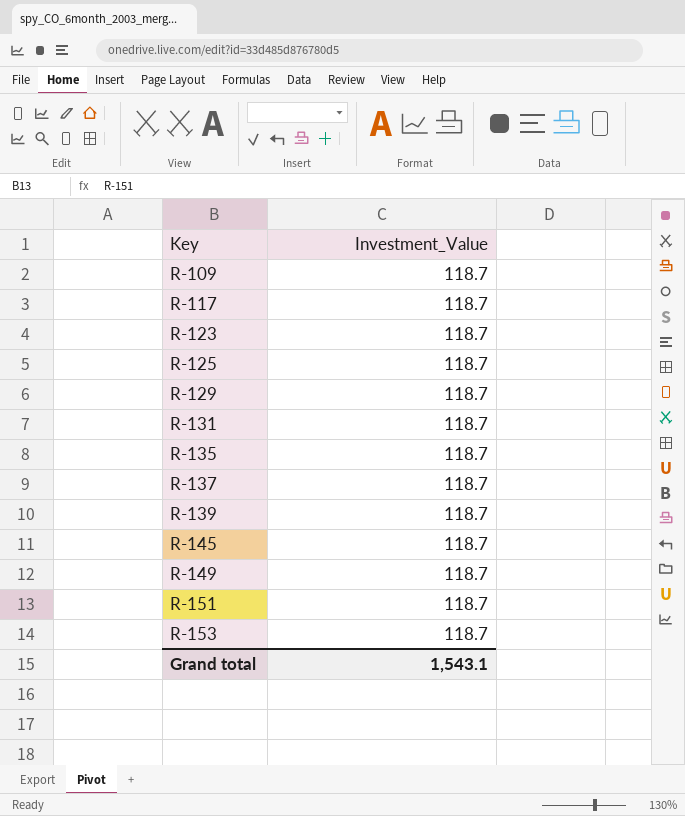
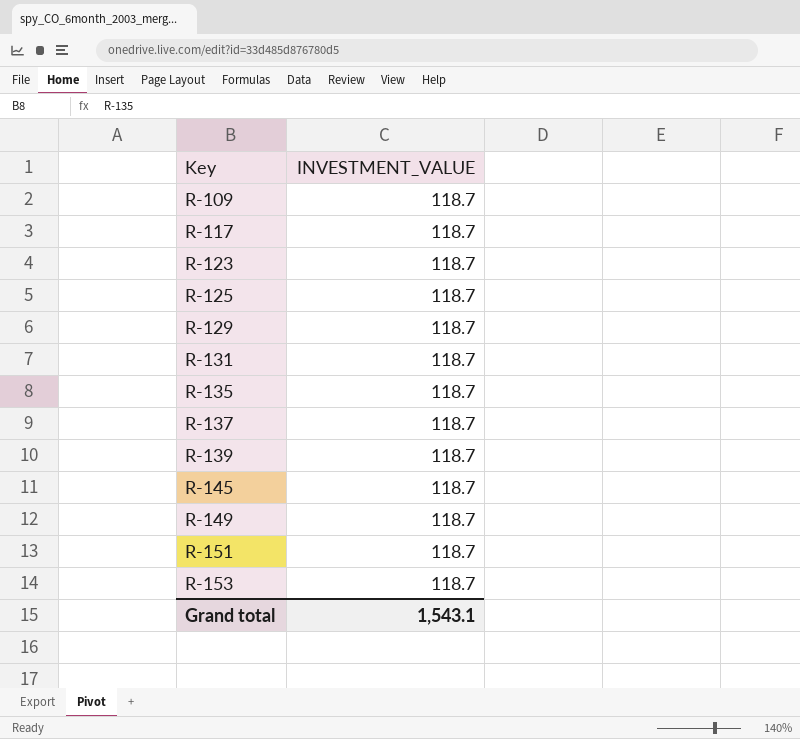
column name: Investment_Value -> INVESTMENT_VALUE

